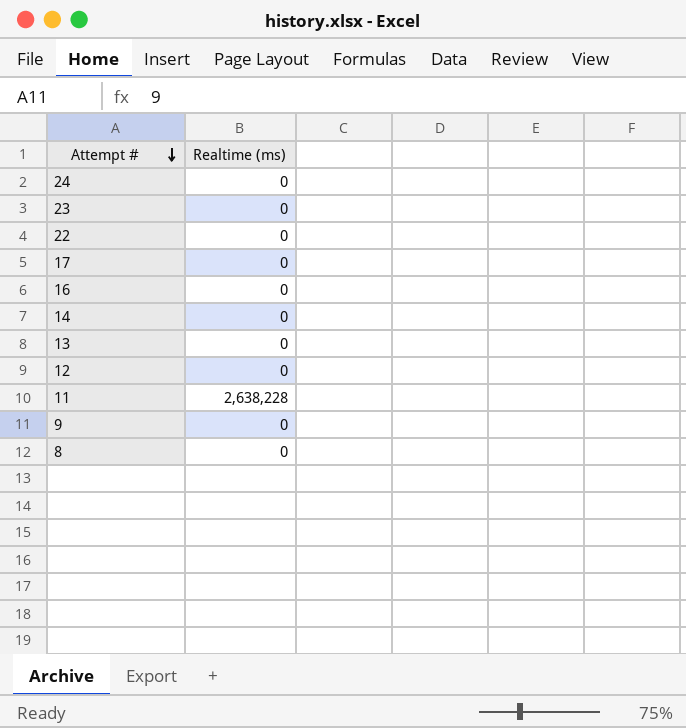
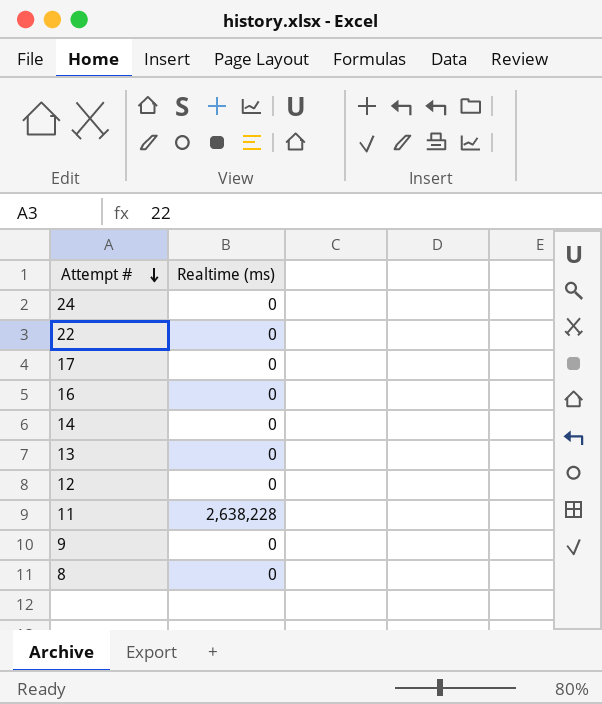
row 23: 0 -> none

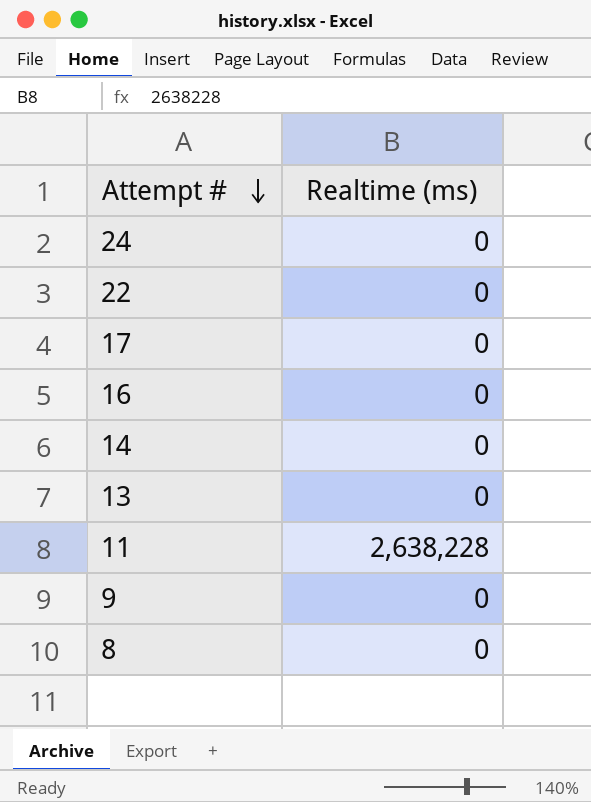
row 12: 0 -> none

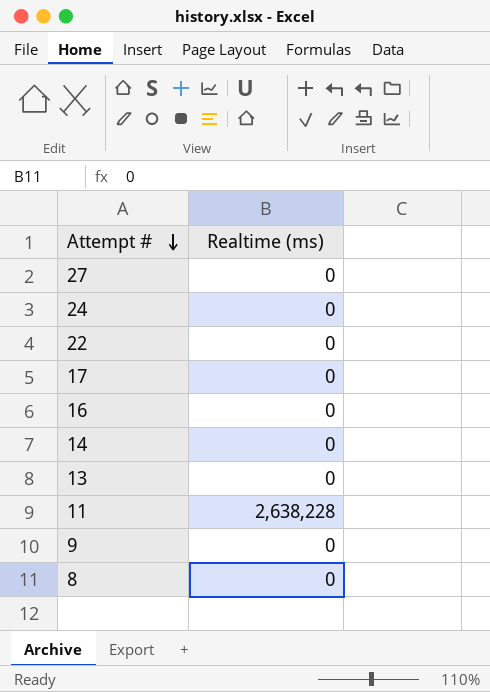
row 27: none -> 0

